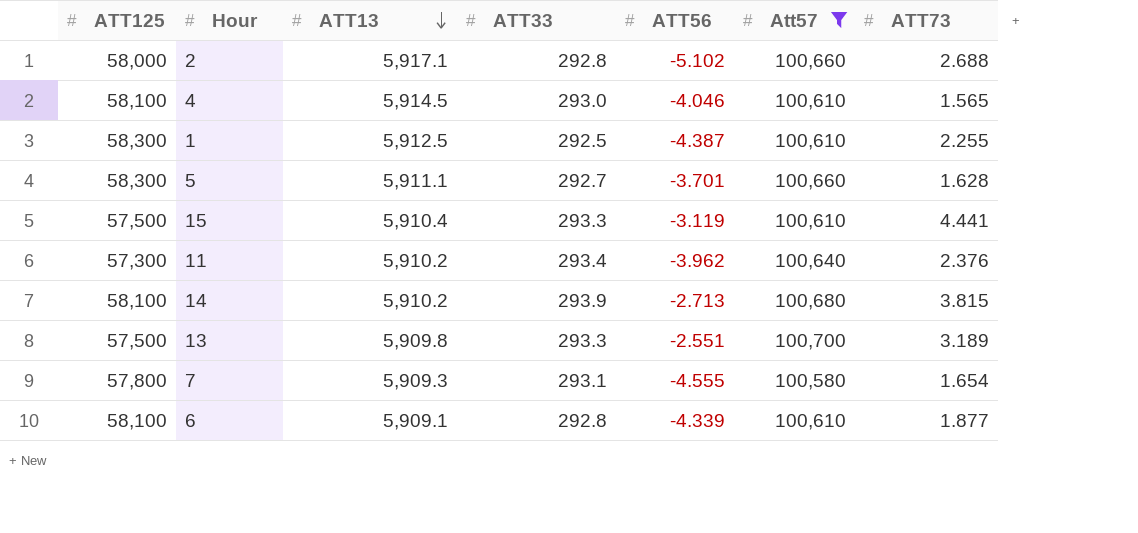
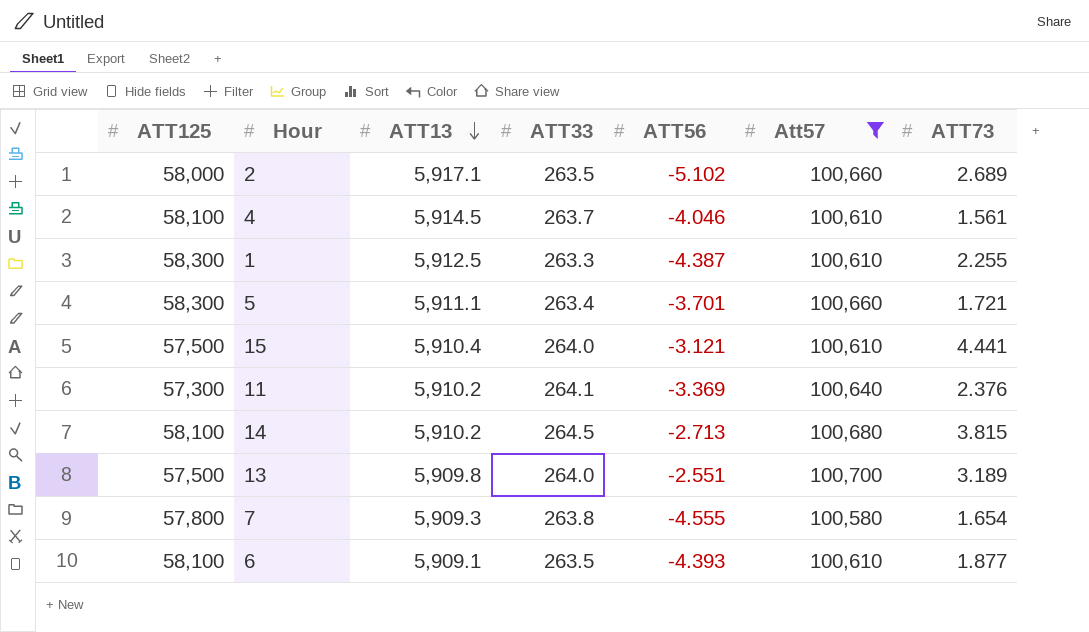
2 | ATT33: 292.8 -> 263.5
2 | ATT73: 2.688 -> 2.689
4 | ATT33: 293.0 -> 263.7
4 | ATT73: 1.565 -> 1.561
1 | ATT33: 292.5 -> 263.3
5 | ATT33: 292.7 -> 263.4
5 | ATT73: 1.628 -> 1.721
15 | ATT33: 293.3 -> 264.0
15 | ATT56: -3.119 -> -3.121
11 | ATT33: 293.4 -> 264.1
11 | ATT56: -3.962 -> -3.369
14 | ATT33: 293.9 -> 264.5
13 | ATT33: 293.3 -> 264.0
7 | ATT33: 293.1 -> 263.8
6 | ATT33: 292.8 -> 263.5
6 | ATT56: -4.339 -> -4.393

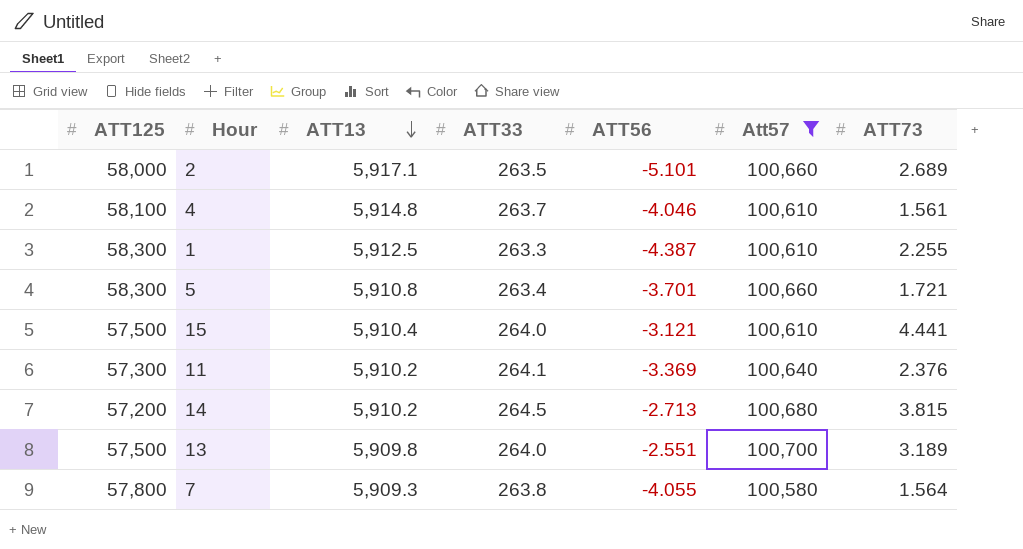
row 6: 58,100 | 5,909.1 | 263.5 | -4.393 | 100,610 | 1.877 -> none
2 | ATT56: -5.102 -> -5.101
4 | ATT13: 5,914.5 -> 5,914.8
5 | ATT13: 5,911.1 -> 5,910.8
14 | ATT125: 58,100 -> 57,200
7 | ATT56: -4.555 -> -4.055
7 | ATT73: 1.654 -> 1.564

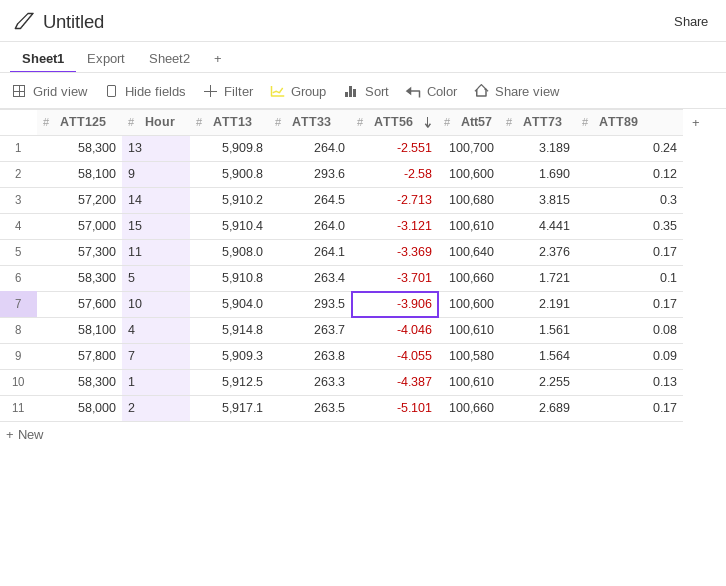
filter: Att57 != 100,600 -> none
row order: ATT13 descending -> ATT56 descending
column ATT89 | position: none -> 8
13 | ATT125: 57,500 -> 58,300
15 | ATT125: 57,500 -> 57,000
11 | ATT13: 5,910.2 -> 5,908.0

